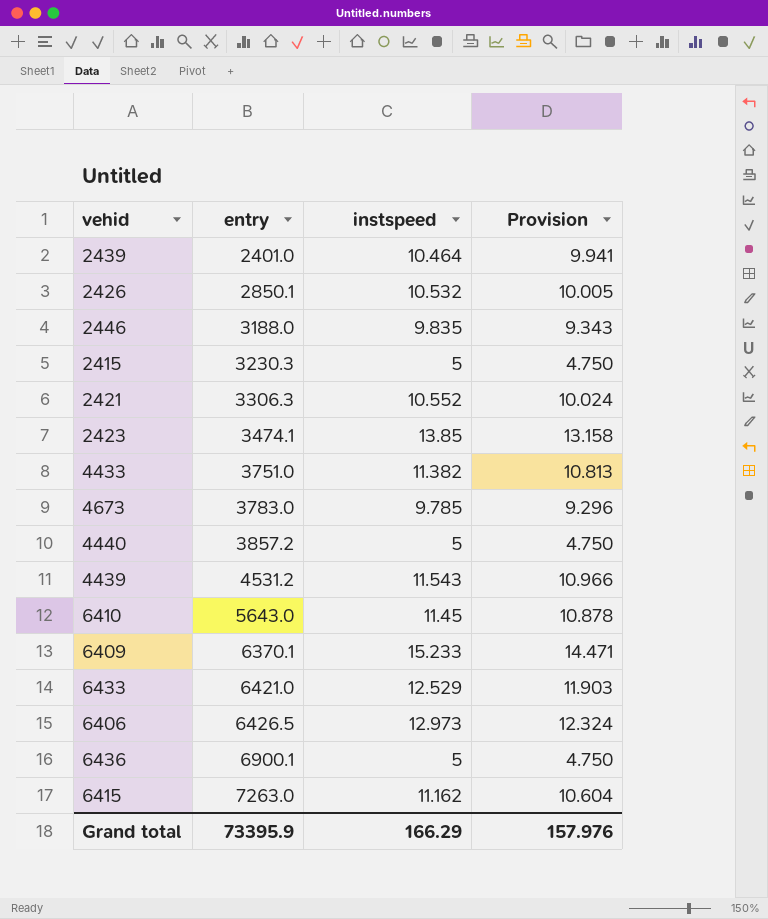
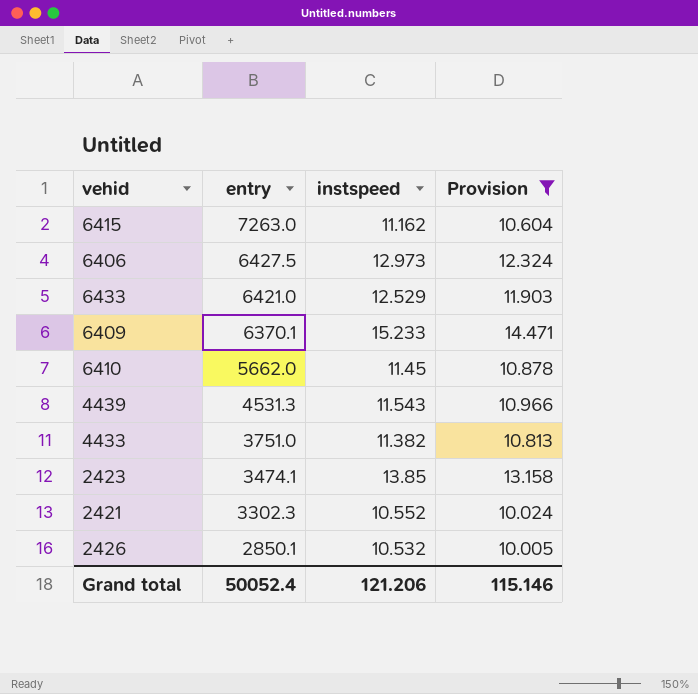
filter: none -> Provision >= 10.005
row order: entry ascending -> entry descending
6406 | entry: 6426.5 -> 6427.5
6410 | entry: 5643.0 -> 5662.0
4439 | entry: 4531.2 -> 4531.3
2421 | entry: 3306.3 -> 3302.3
Grand total | entry: 73395.9 -> 50052.4
Grand total | instspeed: 166.29 -> 121.206
Grand total | Provision: 157.976 -> 115.146

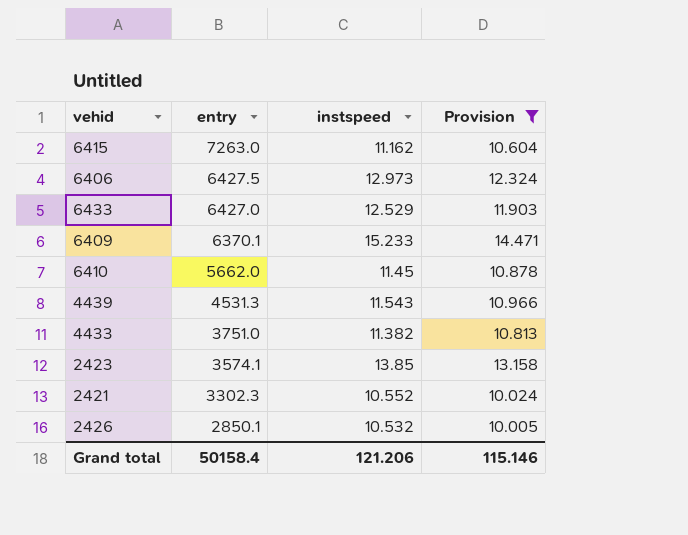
6433 | entry: 6421.0 -> 6427.0
2423 | entry: 3474.1 -> 3574.1
Grand total | entry: 50052.4 -> 50158.4

